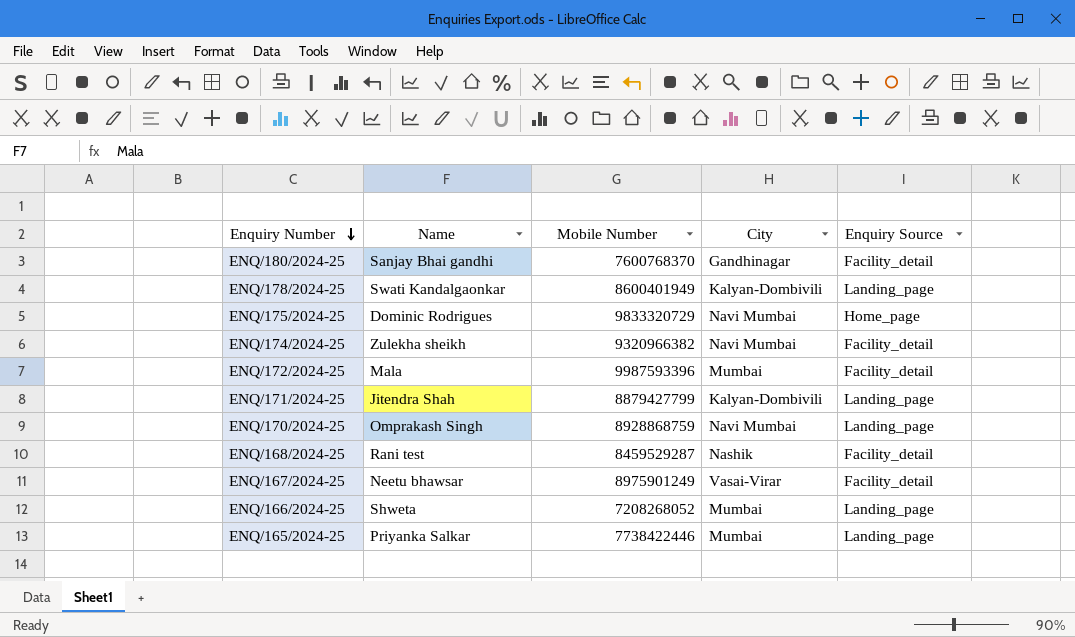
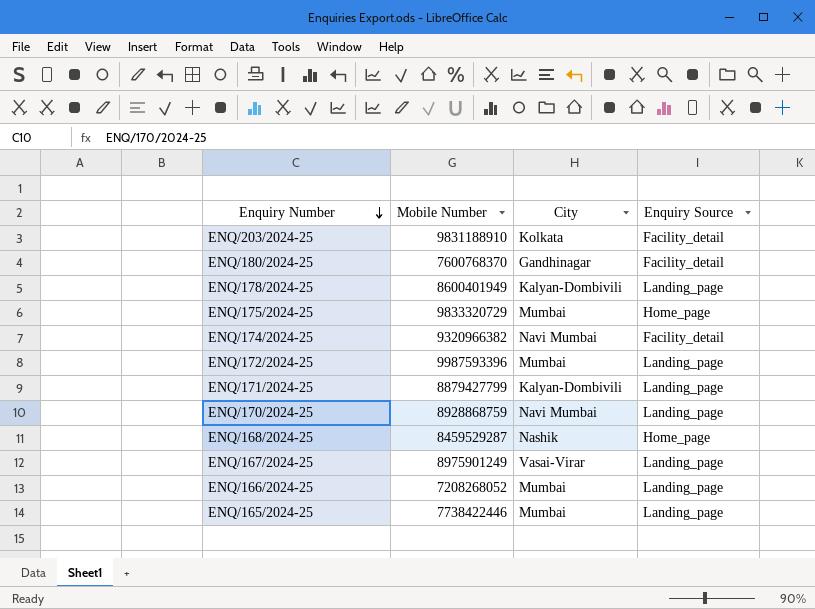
column Name | position: 2 -> none
row ENQ/203/2024-25: none -> 9831188910 | Kolkata | Facility_detail
ENQ/175/2024-25 | City: Navi Mumbai -> Mumbai
ENQ/172/2024-25 | Enquiry Source: Facility_detail -> Landing_page
ENQ/168/2024-25 | Enquiry Source: Facility_detail -> Home_page
ENQ/167/2024-25 | Enquiry Source: Facility_detail -> Landing_page

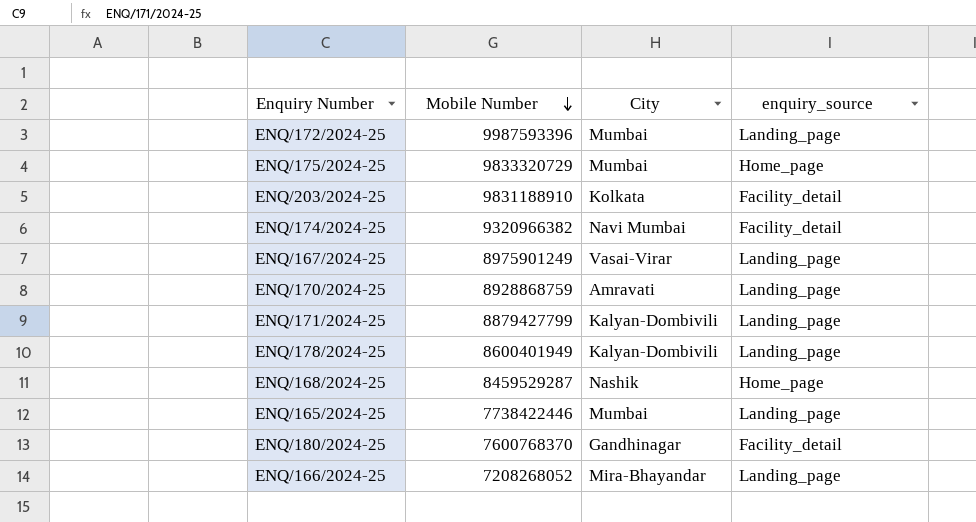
row order: Enquiry Number descending -> Mobile Number descending
column name: Enquiry Source -> enquiry_source
ENQ/170/2024-25 | City: Navi Mumbai -> Amravati
ENQ/166/2024-25 | City: Mumbai -> Mira-Bhayandar

